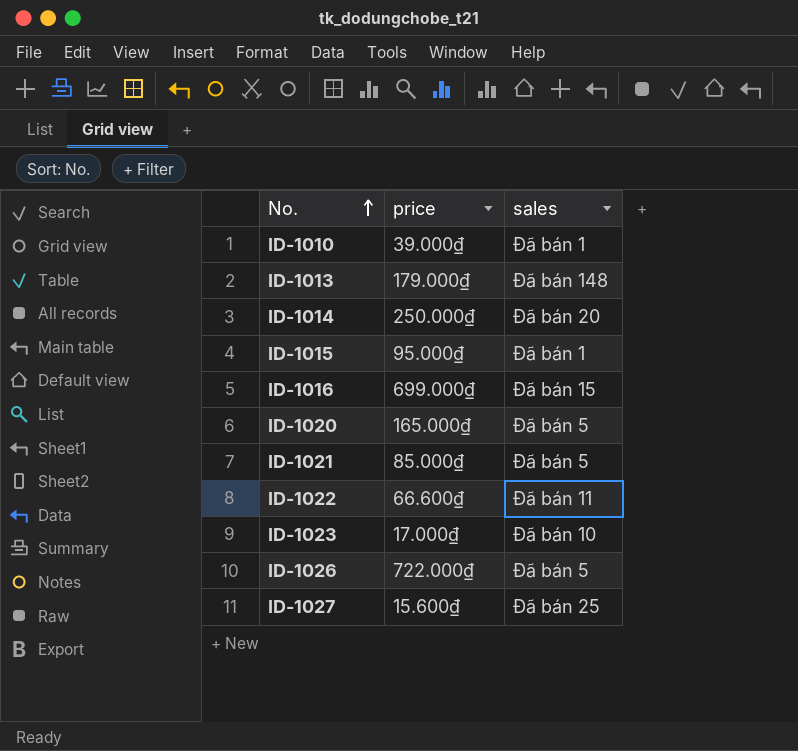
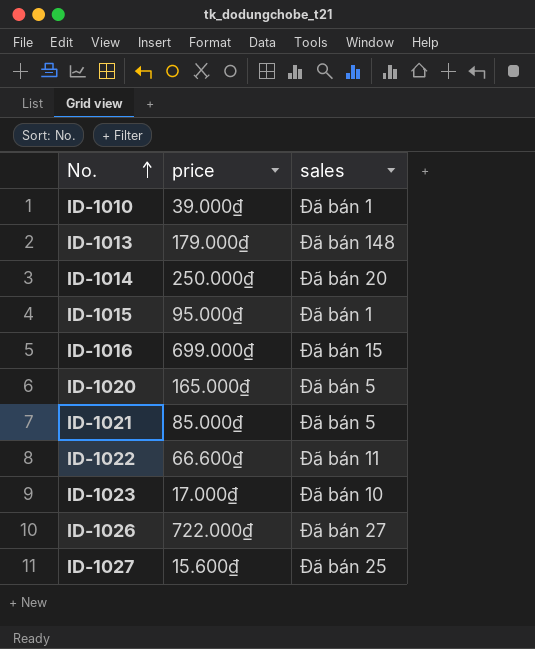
ID-1026 | sales: Đã bán 5 -> Đã bán 27

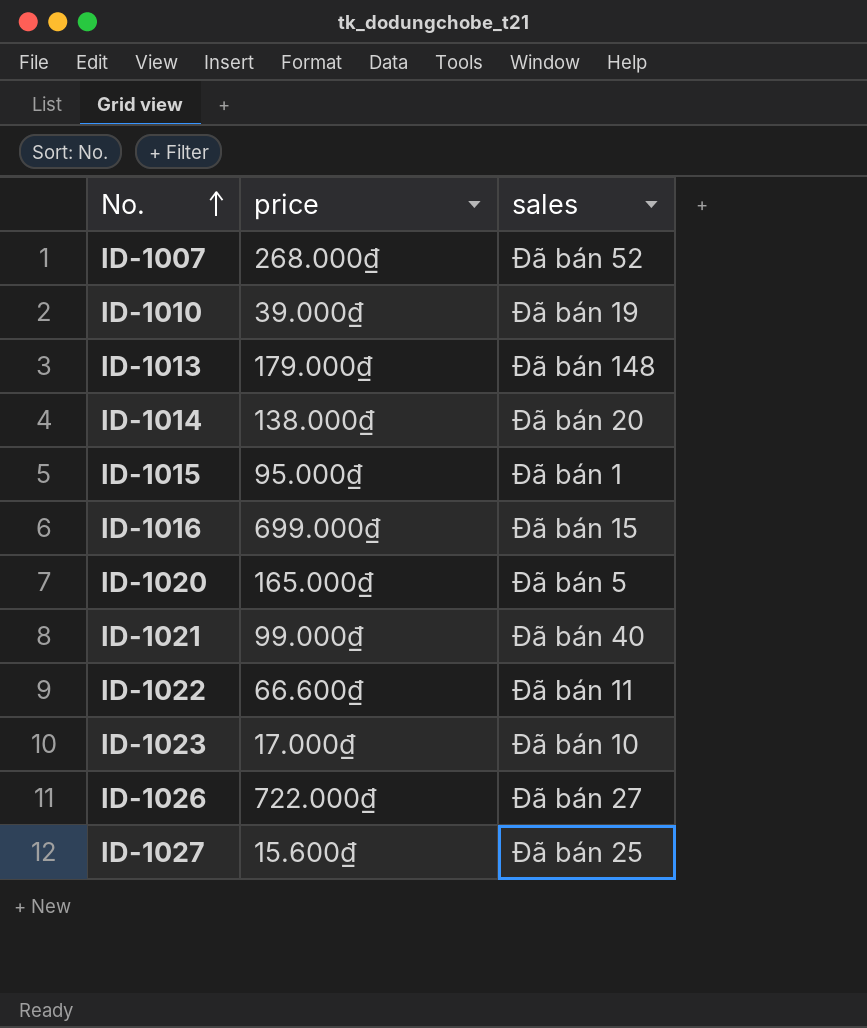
row ID-1007: none -> 268.000₫ | Đã bán 52
ID-1010 | sales: Đã bán 1 -> Đã bán 19
ID-1014 | price: 250.000₫ -> 138.000₫
ID-1021 | price: 85.000₫ -> 99.000₫
ID-1021 | sales: Đã bán 5 -> Đã bán 40

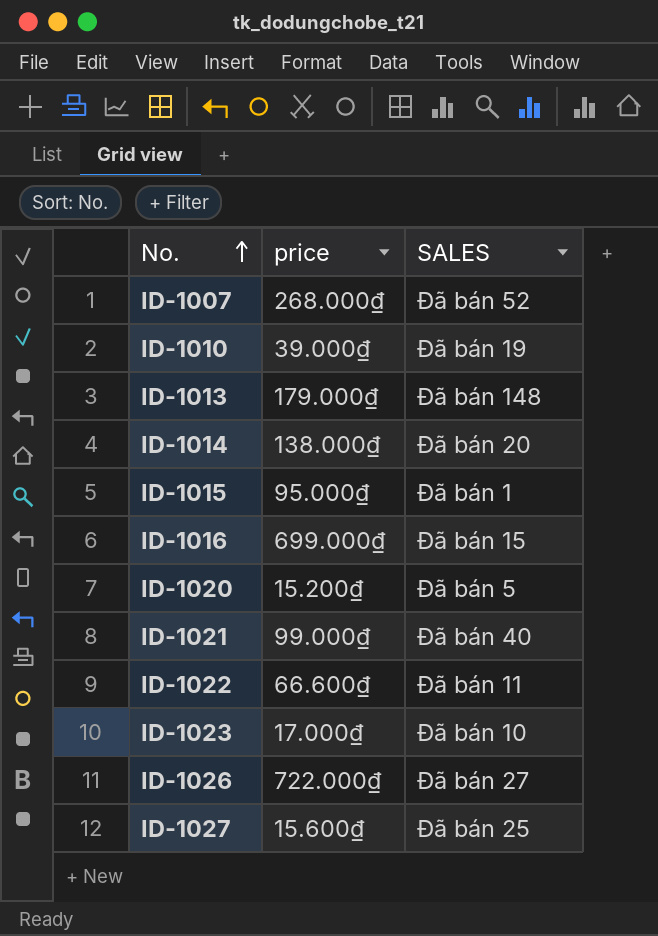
column name: sales -> SALES
ID-1020 | price: 165.000₫ -> 15.200₫

